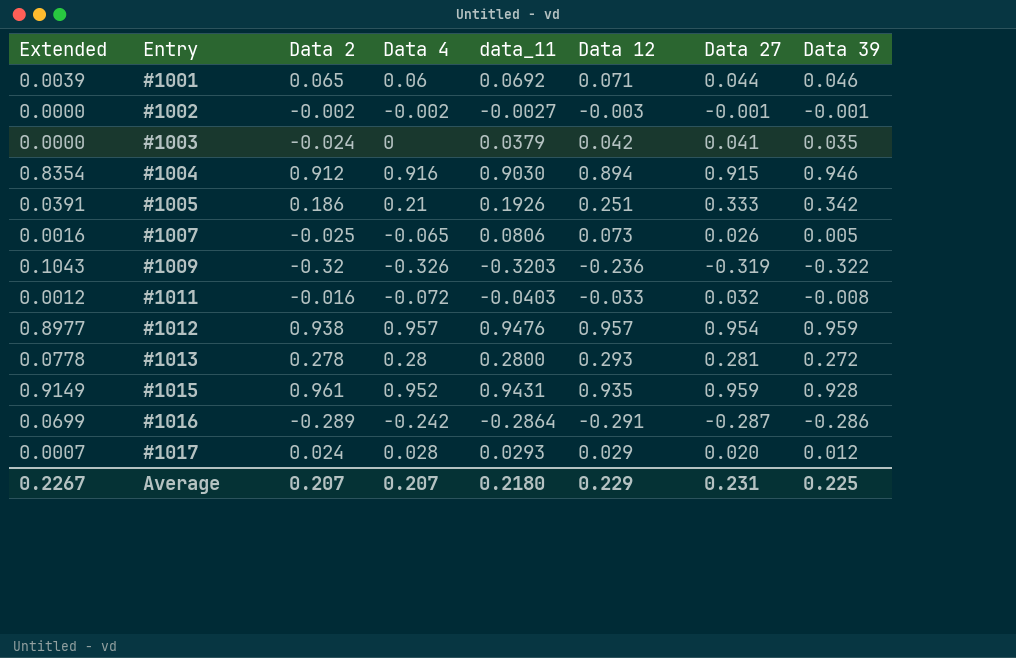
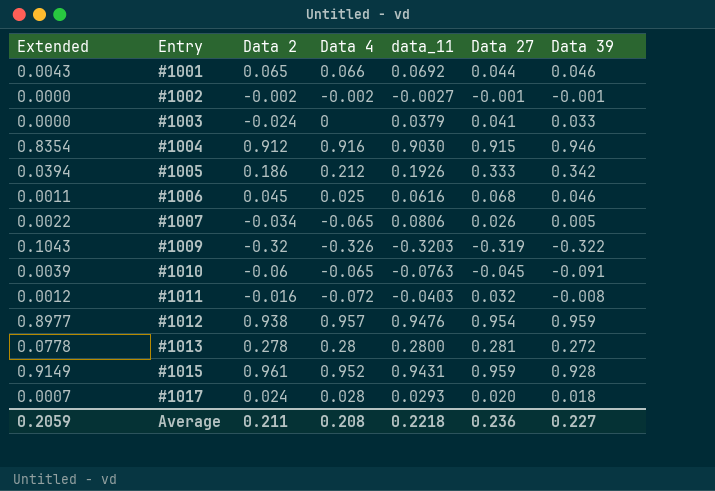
column Data 12 | position: 6 -> none
row #1016: 0.0699 | -0.289 | -0.242 | -0.2864 | -0.291 | -0.287 | -0.286 -> none
#1001 | Extended: 0.0039 -> 0.0043
#1001 | Data 4: 0.06 -> 0.066
#1003 | Data 39: 0.035 -> 0.033
#1005 | Extended: 0.0391 -> 0.0394
#1005 | Data 4: 0.21 -> 0.212
row #1006: none -> 0.0011 | 0.045 | 0.025 | 0.0616 | 0.068 | 0.046
#1007 | Extended: 0.0016 -> 0.0022
#1007 | Data 2: -0.025 -> -0.034
row #1010: none -> 0.0039 | -0.06 | -0.065 | -0.0763 | -0.045 | -0.091
#1017 | Data 39: 0.012 -> 0.018
Average | Extended: 0.2267 -> 0.2059
Average | Data 2: 0.207 -> 0.211
Average | Data 4: 0.207 -> 0.208
Average | data_11: 0.2180 -> 0.2218
Average | Data 27: 0.231 -> 0.236
Average | Data 39: 0.225 -> 0.227

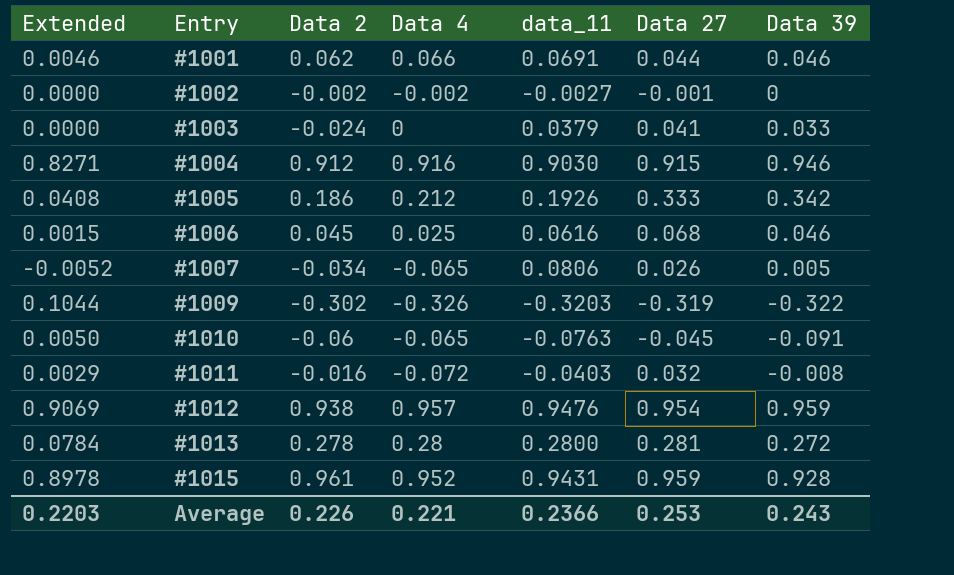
column Extended | formula: [Data 2] * [Data 4] -> [Data 4] * [data_11]
row #1017: 0.0007 | 0.024 | 0.028 | 0.0293 | 0.020 | 0.018 -> none
#1001 | Data 2: 0.065 -> 0.062
#1001 | data_11: 0.0692 -> 0.0691
#1002 | Data 39: -0.001 -> 0
#1009 | Data 2: -0.32 -> -0.302
Average | Extended: 0.2059 -> 0.2203
Average | Data 2: 0.211 -> 0.226
Average | Data 4: 0.208 -> 0.221
Average | data_11: 0.2218 -> 0.2366
Average | Data 27: 0.236 -> 0.253
Average | Data 39: 0.227 -> 0.243

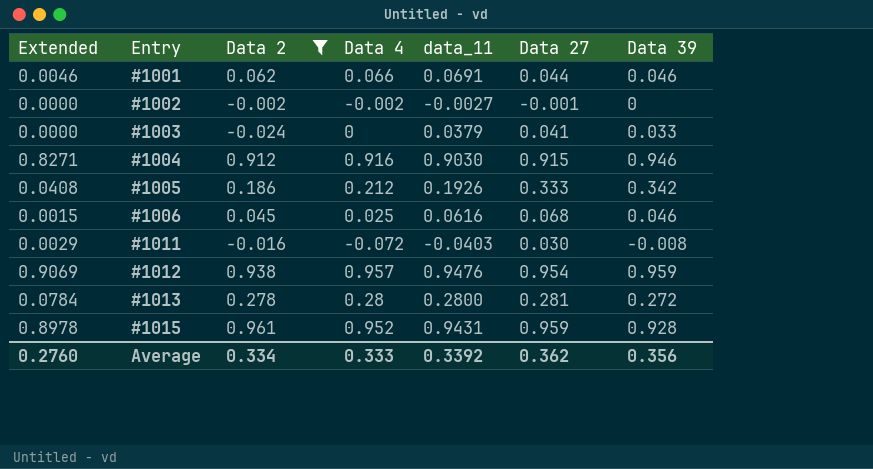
filter: none -> Data 2 >= -0.024
#1011 | Data 27: 0.032 -> 0.030
Average | Extended: 0.2203 -> 0.2760
Average | Data 2: 0.226 -> 0.334
Average | Data 4: 0.221 -> 0.333
Average | data_11: 0.2366 -> 0.3392
Average | Data 27: 0.253 -> 0.362
Average | Data 39: 0.243 -> 0.356

